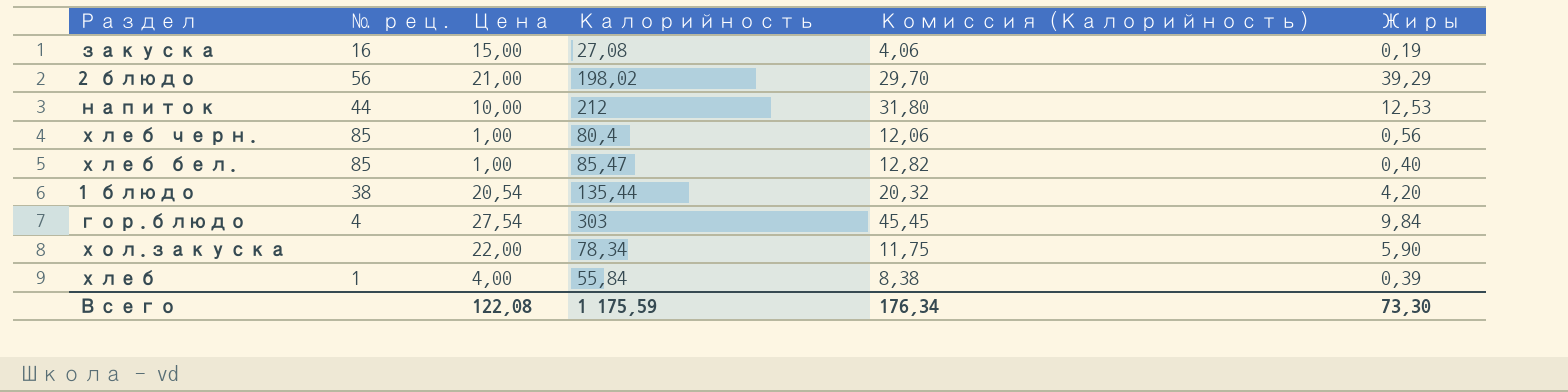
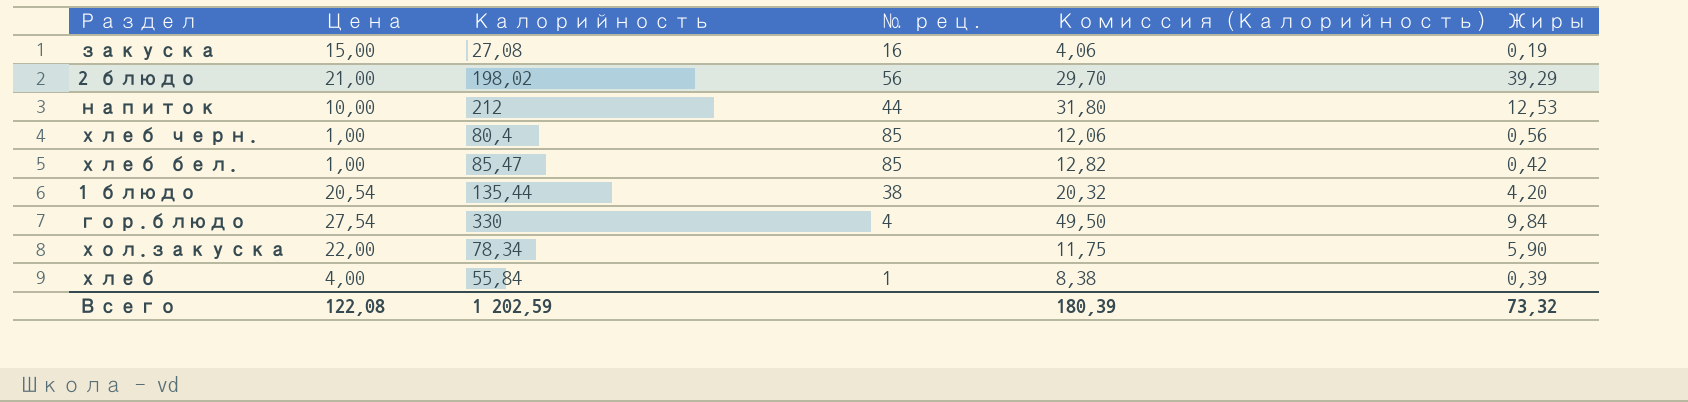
column № рец. | position: 2 -> 4
хлеб бел. | Жиры: 0,40 -> 0,42
гор.блюдо | Калорийность: 303 -> 330
гор.блюдо | Комиссия (Калорийность): 45,45 -> 49,50
Всего | Калорийность: 1 175,59 -> 1 202,59
Всего | Комиссия (Калорийность): 176,34 -> 180,39
Всего | Жиры: 73,30 -> 73,32

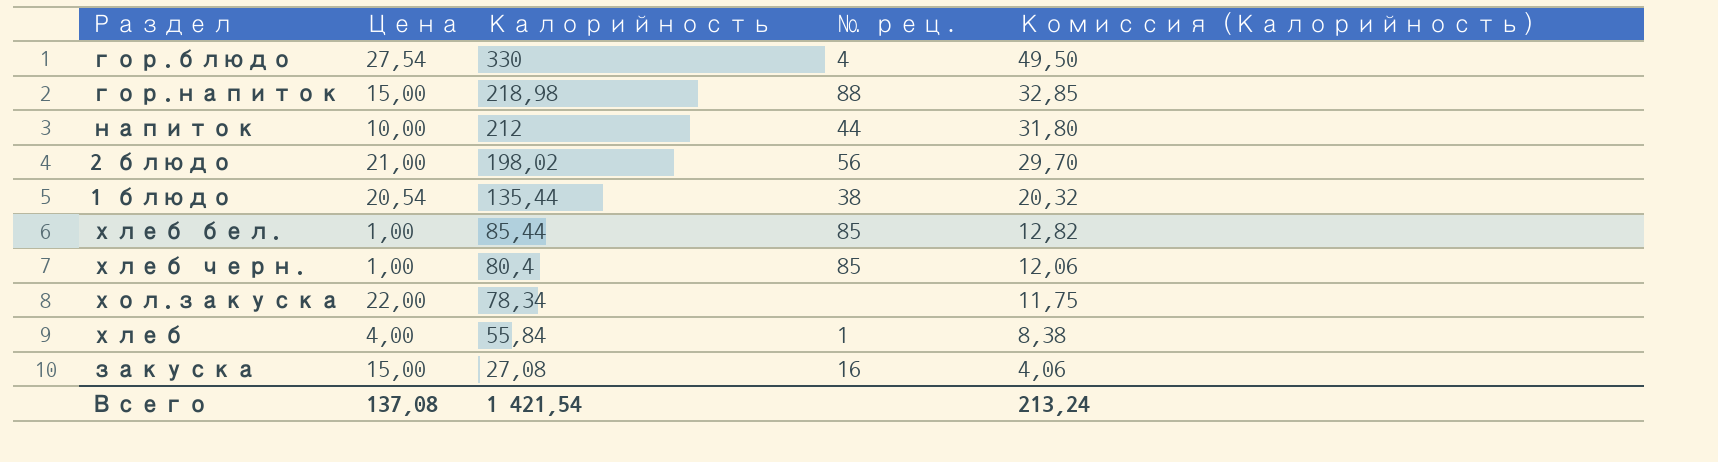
row order: none -> Калорийность descending
column Жиры | position: 6 -> none
row гор.напиток: none -> 15,00 | 218,98 | 88 | 32,85
хлеб бел. | Калорийность: 85,47 -> 85,44
Всего | Цена: 122,08 -> 137,08
Всего | Калорийность: 1 202,59 -> 1 421,54
Всего | Комиссия (Калорийность): 180,39 -> 213,24

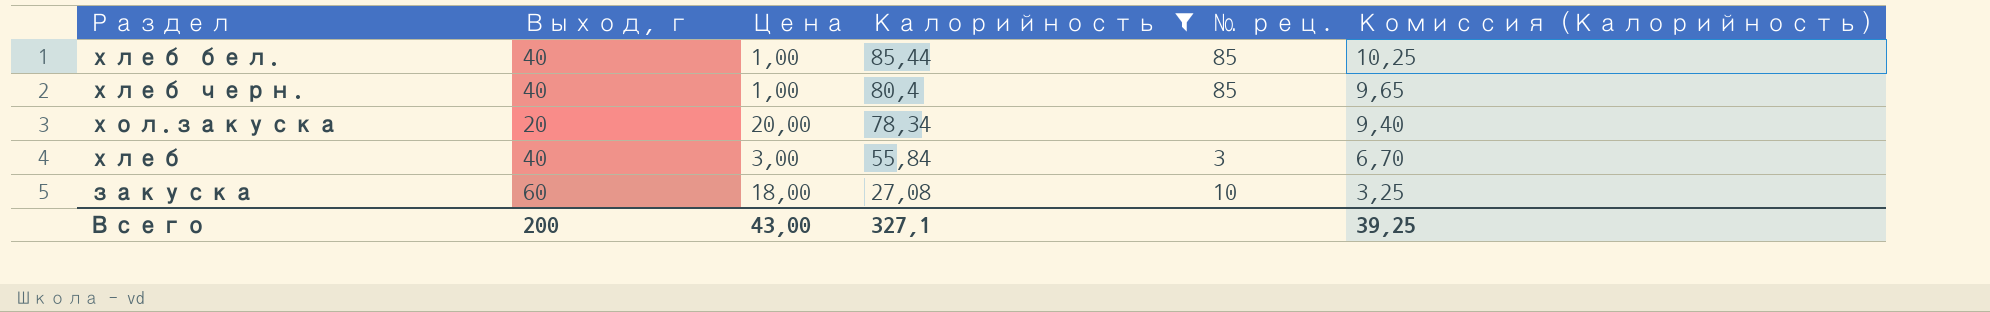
filter: none -> Калорийность <= 85,44
column Выход, г | position: none -> 2
column Комиссия (Калорийность) | formula: [Калорийность] * 0,15 -> [Калорийность] * 0,12
хол.закуска | Цена: 22,00 -> 20,00
хлеб | Цена: 4,00 -> 3,00
хлеб | № рец.: 1 -> 3
закуска | Цена: 15,00 -> 18,00
закуска | № рец.: 16 -> 10
Всего | Цена: 137,08 -> 43,00
Всего | Калорийность: 1 421,54 -> 327,1
Всего | Комиссия (Калорийность): 213,24 -> 39,25

